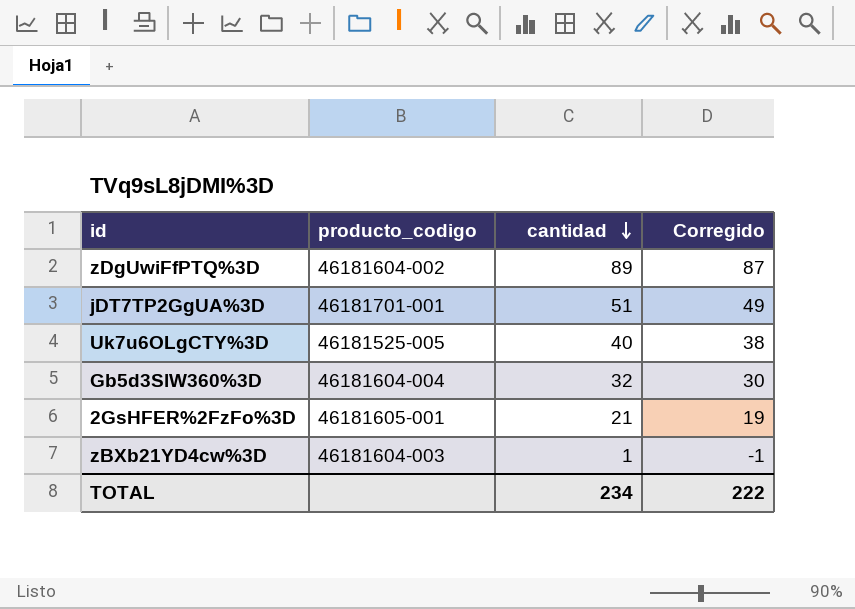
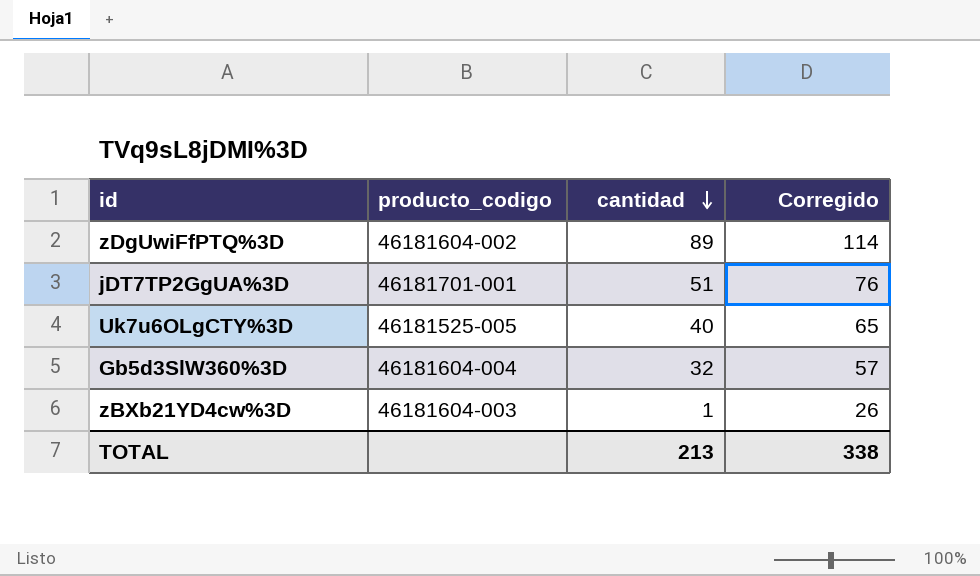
column Corregido | formula: [cantidad] - 2 -> [cantidad] + 25
row 2GsHFER%2FzFo%3D: 46181605-001 | 21 | 19 -> none
TOTAL | cantidad: 234 -> 213
TOTAL | Corregido: 222 -> 338

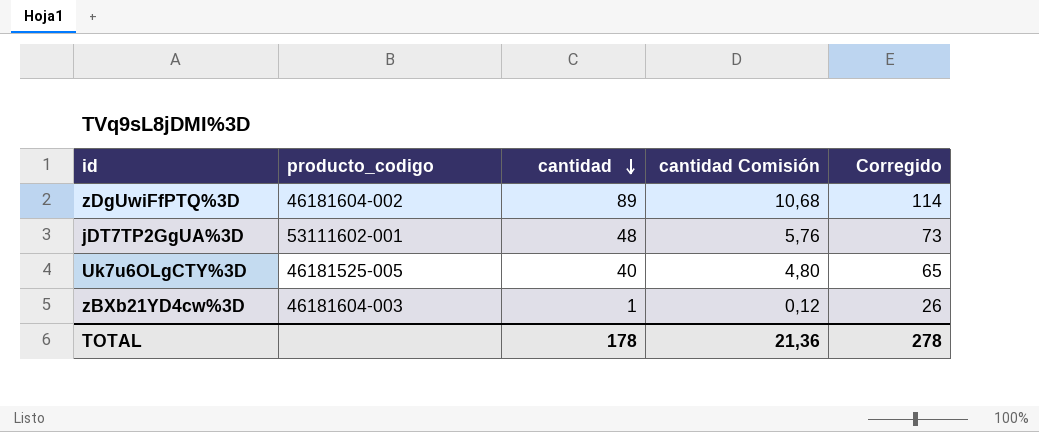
column cantidad Comisión | formula: none -> [cantidad] * 0,12
row Gb5d3SlW360%3D: 46181604-004 | 32 | 57 -> none
jDT7TP2GgUA%3D | producto_codigo: 46181701-001 -> 53111602-001
jDT7TP2GgUA%3D | cantidad: 51 -> 48
jDT7TP2GgUA%3D | Corregido: 76 -> 73
TOTAL | cantidad: 213 -> 178
TOTAL | Corregido: 338 -> 278

